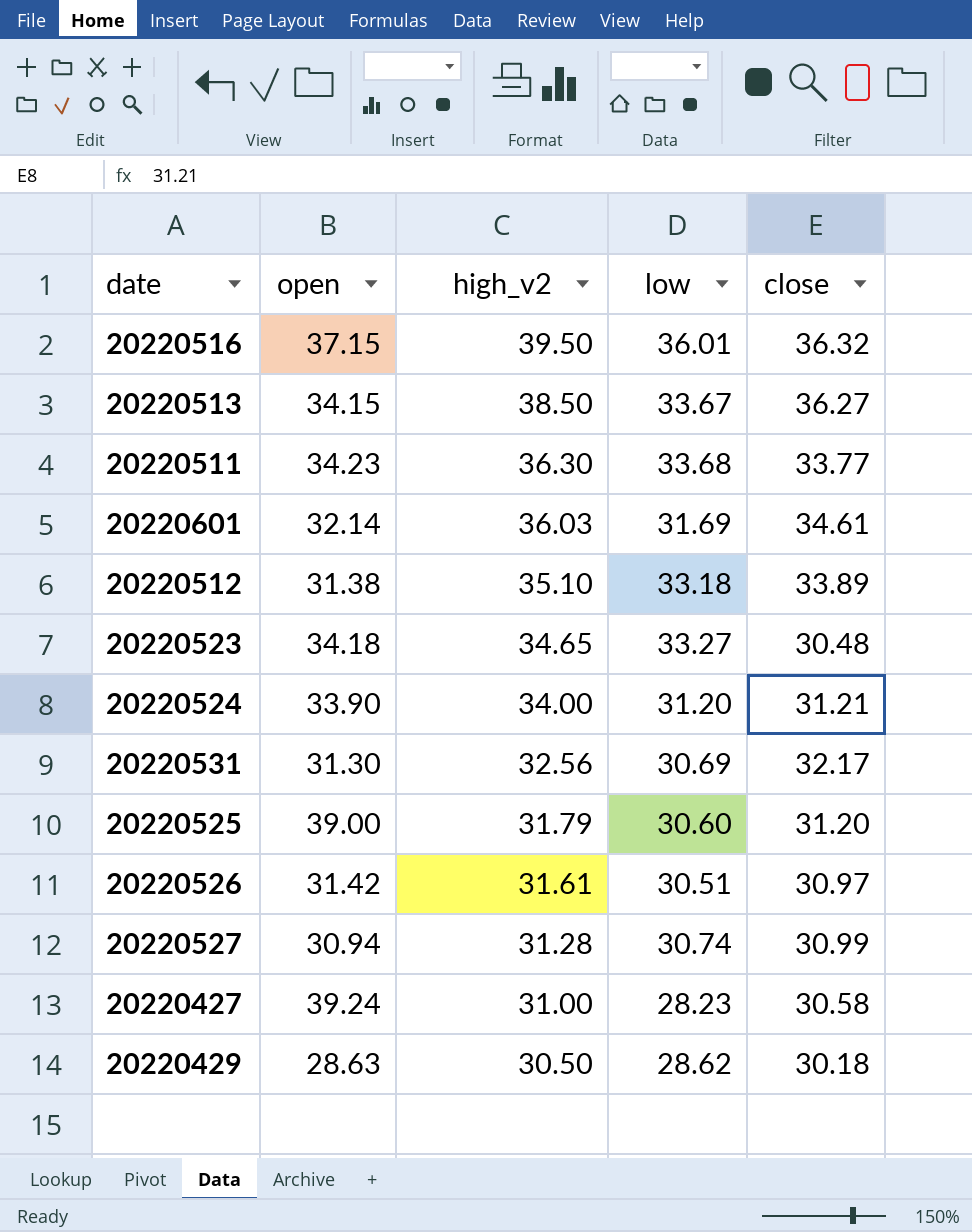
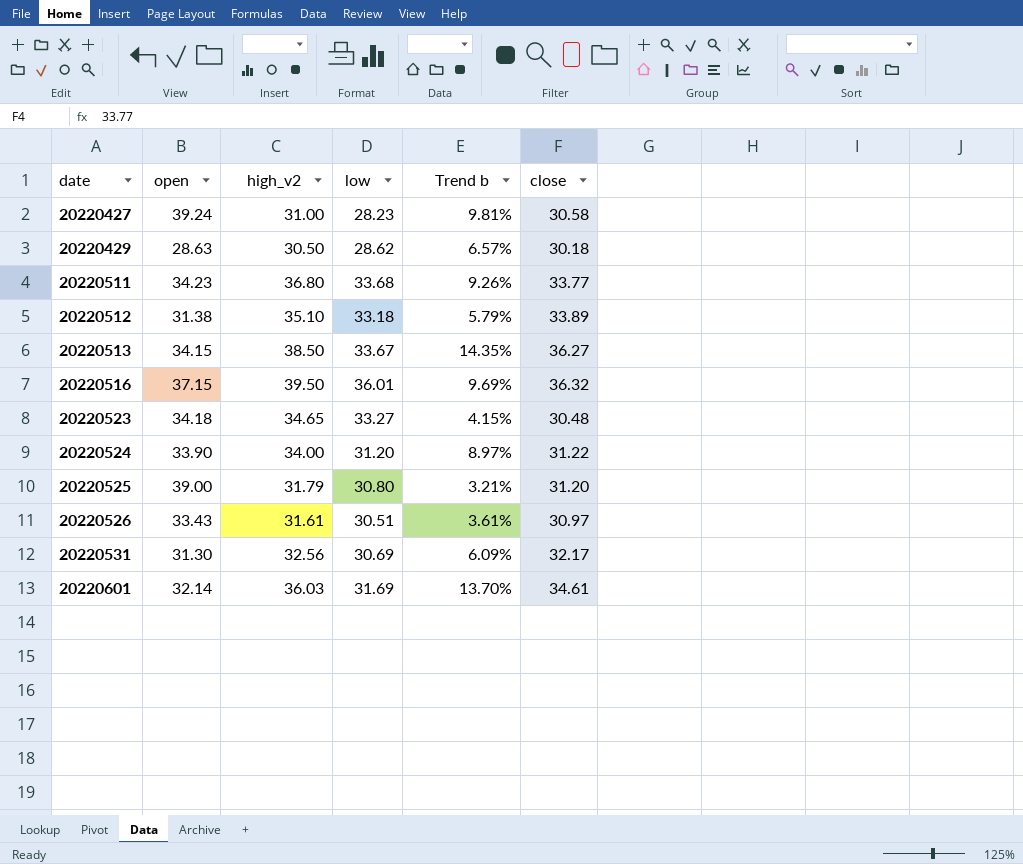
row order: high_v2 descending -> date ascending
column Trend b | formula: none -> ([high_v2] - [low]) / [low]
row 20220527: 30.94 | 31.28 | 30.74 | 30.99 -> none
20220511 | high_v2: 36.30 -> 36.80
20220524 | close: 31.21 -> 31.22
20220525 | low: 30.60 -> 30.80
20220526 | open: 31.42 -> 33.43

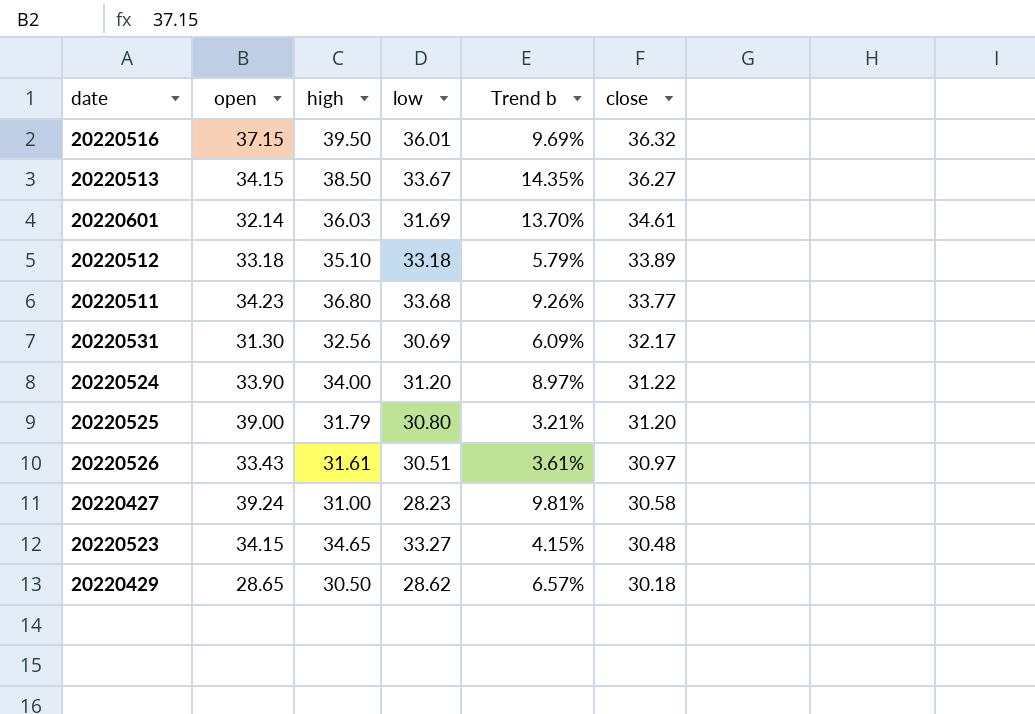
row order: date ascending -> close descending
column name: high_v2 -> high
20220512 | open: 31.38 -> 33.18
20220523 | open: 34.18 -> 34.15
20220429 | open: 28.63 -> 28.65

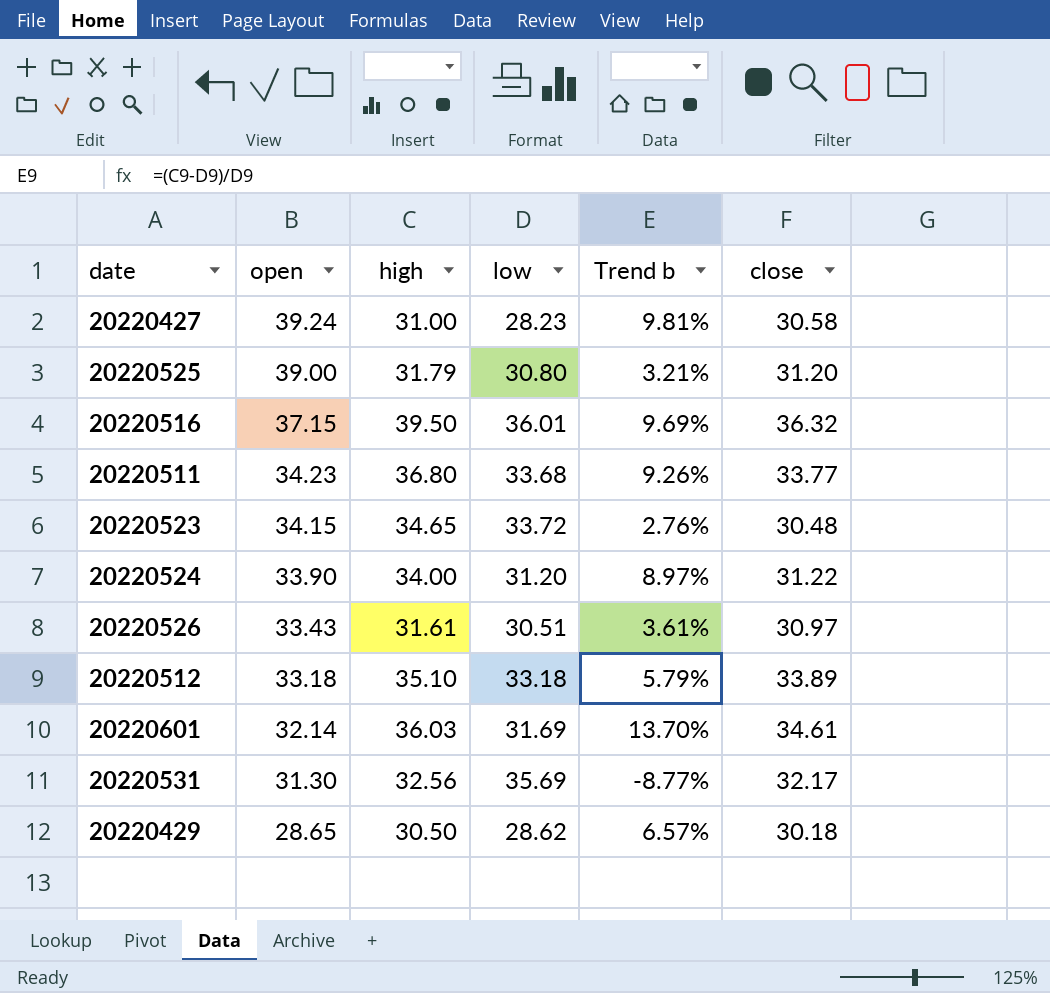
row order: close descending -> open descending
row 20220513: 34.15 | 38.50 | 33.67 | 14.35% | 36.27 -> none
20220523 | low: 33.27 -> 33.72
20220523 | Trend b: 4.15% -> 2.76%
20220531 | low: 30.69 -> 35.69
20220531 | Trend b: 6.09% -> -8.77%

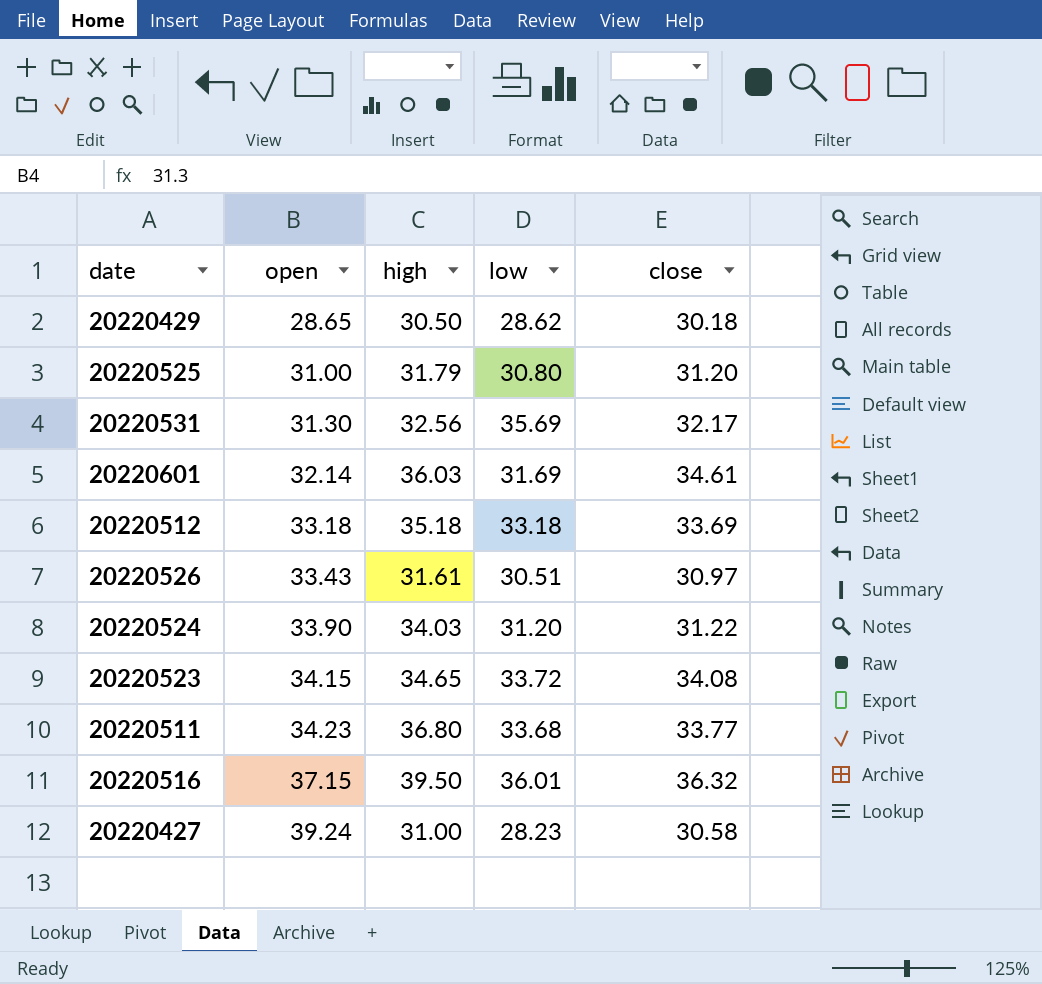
row order: open descending -> open ascending
column Trend b | formula: ([high] - [low]) / [low] -> none
20220525 | open: 39.00 -> 31.00
20220512 | high: 35.10 -> 35.18
20220512 | close: 33.89 -> 33.69
20220524 | high: 34.00 -> 34.03
20220523 | close: 30.48 -> 34.08

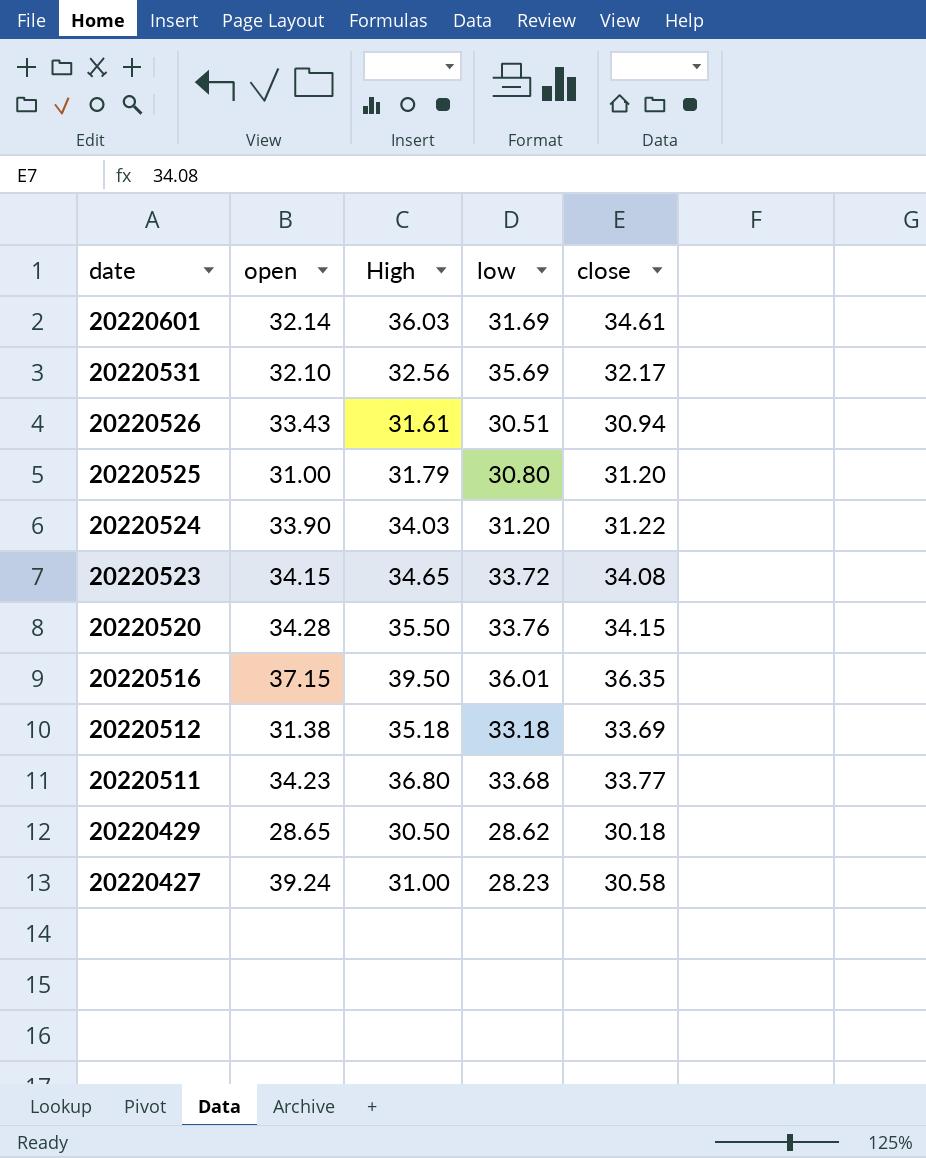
row order: open ascending -> date descending
column name: high -> High
20220531 | open: 31.30 -> 32.10
20220526 | close: 30.97 -> 30.94
row 20220520: none -> 34.28 | 35.50 | 33.76 | 34.15
20220516 | close: 36.32 -> 36.35
20220512 | open: 33.18 -> 31.38

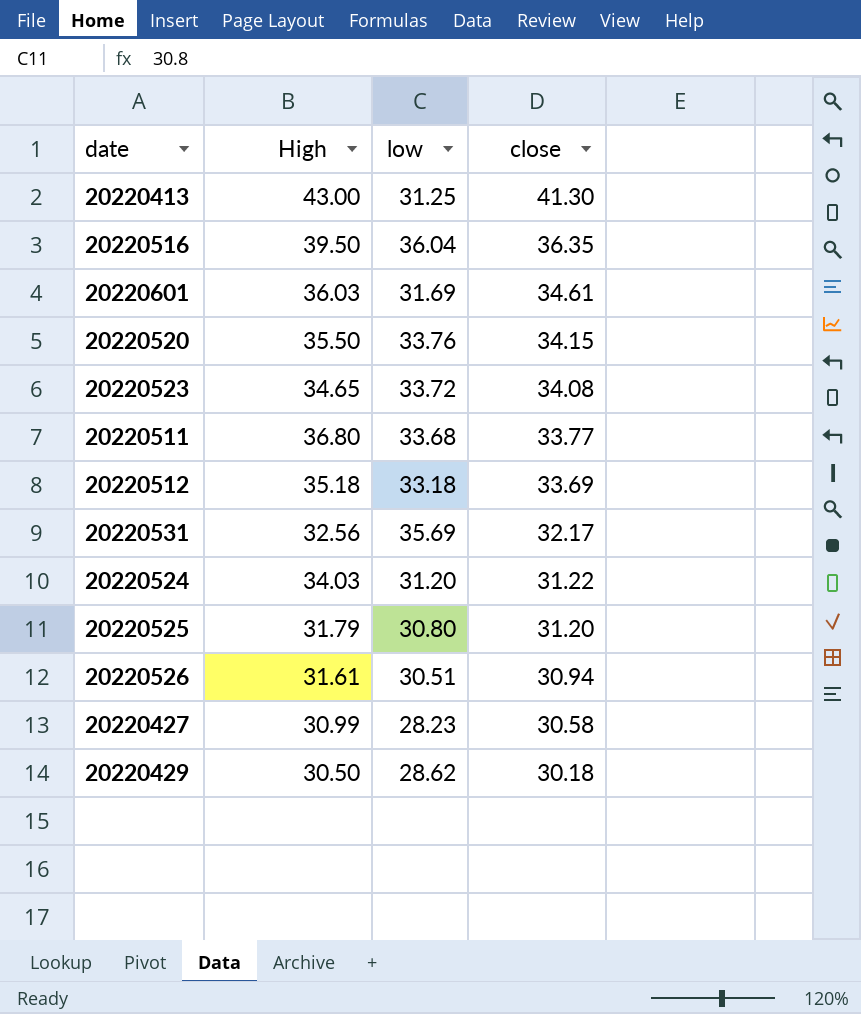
row order: date descending -> close descending
column open | position: 2 -> none
row 20220413: none -> 43.00 | 31.25 | 41.30
20220516 | low: 36.01 -> 36.04
20220427 | High: 31.00 -> 30.99

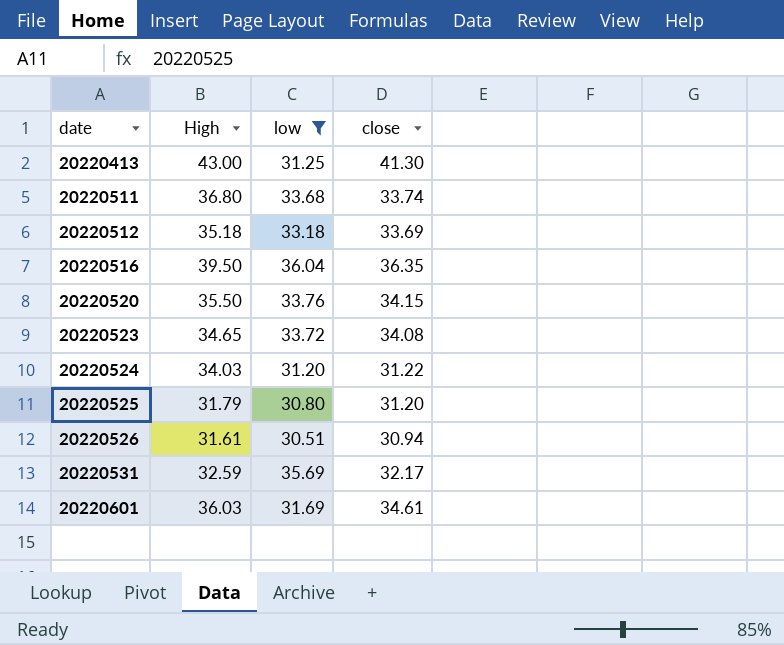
filter: none -> low >= 30.51
row order: close descending -> date ascending
20220511 | close: 33.77 -> 33.74
20220531 | High: 32.56 -> 32.59

